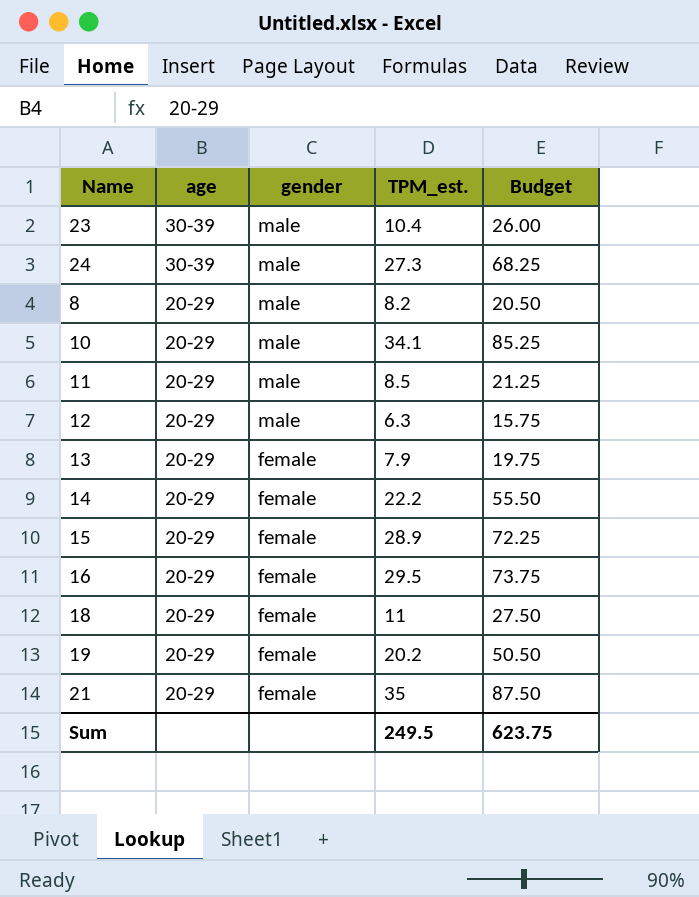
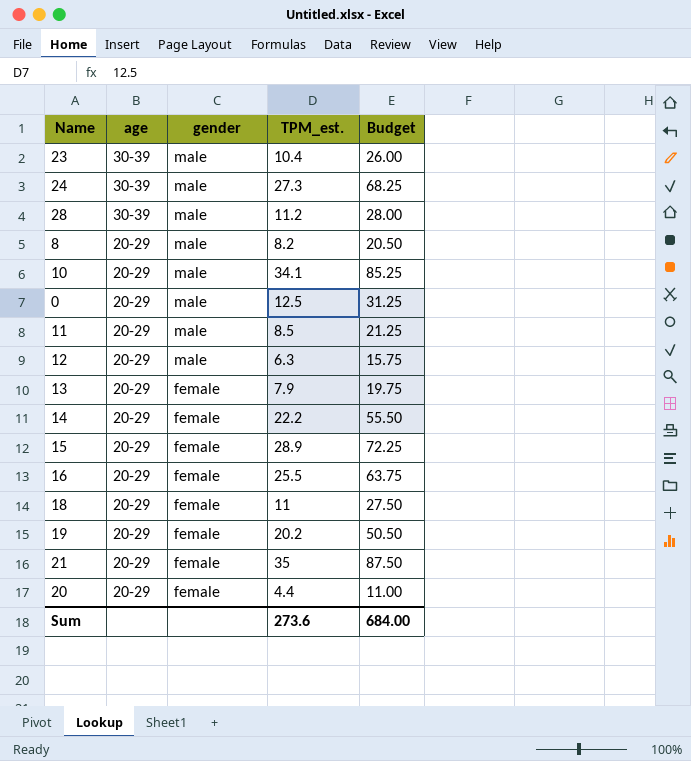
row 28: none -> 30-39 | male | 11.2 | 28.00
row 0: none -> 20-29 | male | 12.5 | 31.25
16 | TPM_est.: 29.5 -> 25.5
16 | Budget: 73.75 -> 63.75
row 20: none -> 20-29 | female | 4.4 | 11.00
Sum | TPM_est.: 249.5 -> 273.6
Sum | Budget: 623.75 -> 684.00

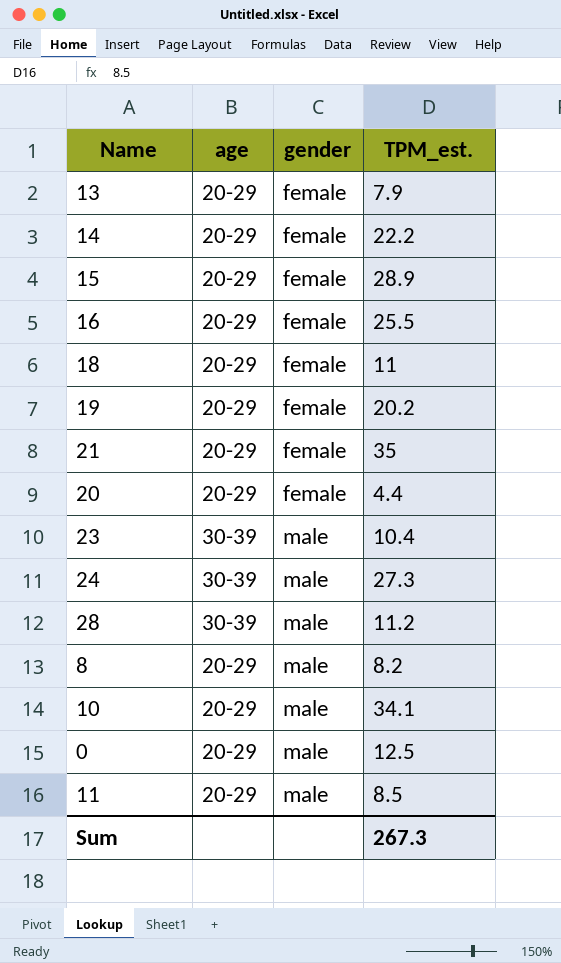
row order: age descending -> gender ascending
column Budget | formula: [TPM_est.] * 2.5 -> none
row 12: 20-29 | male | 6.3 | 15.75 -> none
Sum | TPM_est.: 273.6 -> 267.3

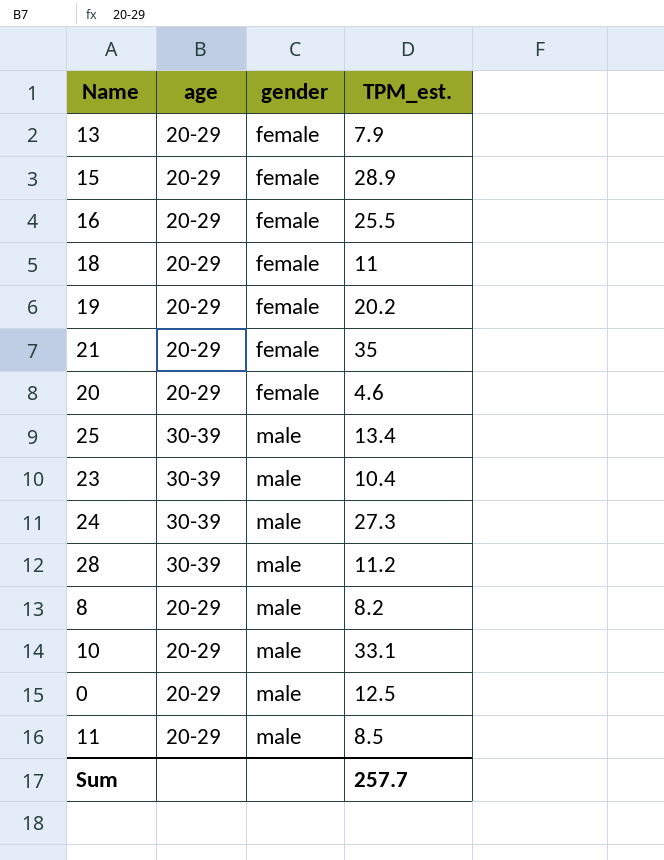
row 14: 20-29 | female | 22.2 -> none
20 | TPM_est.: 4.4 -> 4.6
row 25: none -> 30-39 | male | 13.4
10 | TPM_est.: 34.1 -> 33.1
Sum | TPM_est.: 267.3 -> 257.7

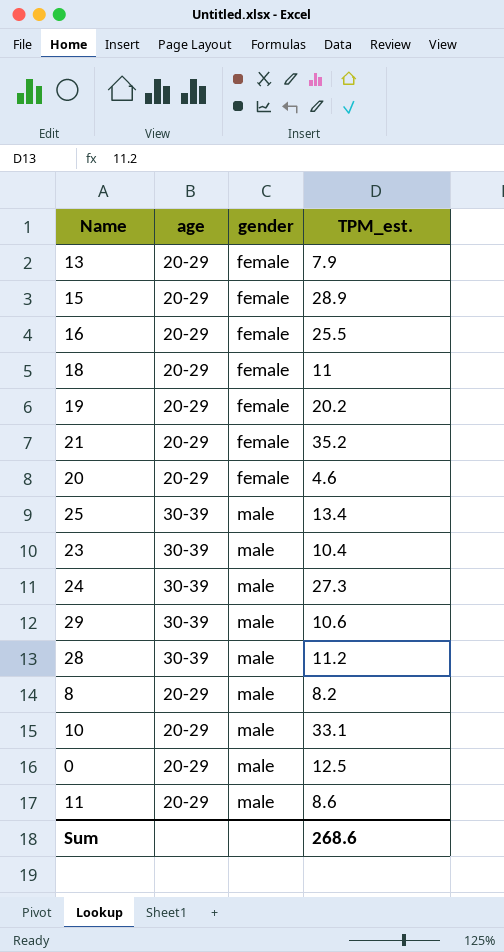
21 | TPM_est.: 35 -> 35.2
row 29: none -> 30-39 | male | 10.6
11 | TPM_est.: 8.5 -> 8.6
Sum | TPM_est.: 257.7 -> 268.6

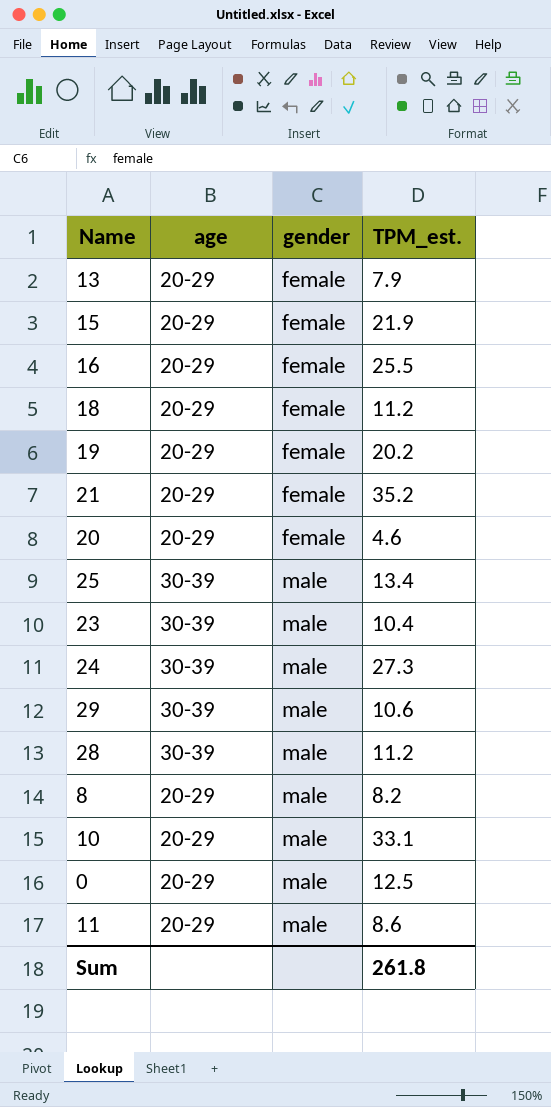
15 | TPM_est.: 28.9 -> 21.9
18 | TPM_est.: 11 -> 11.2
Sum | TPM_est.: 268.6 -> 261.8

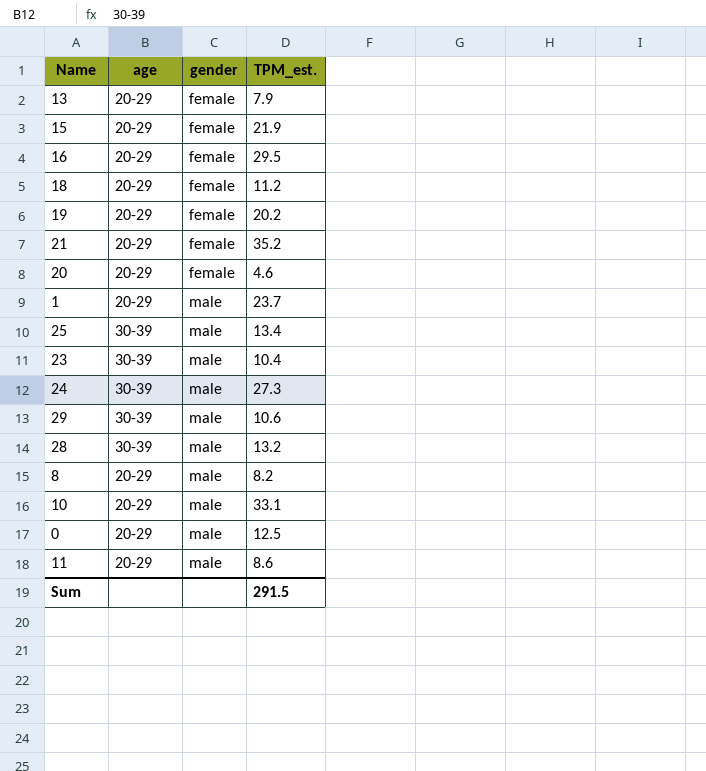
16 | TPM_est.: 25.5 -> 29.5
row 1: none -> 20-29 | male | 23.7
28 | TPM_est.: 11.2 -> 13.2
Sum | TPM_est.: 261.8 -> 291.5

